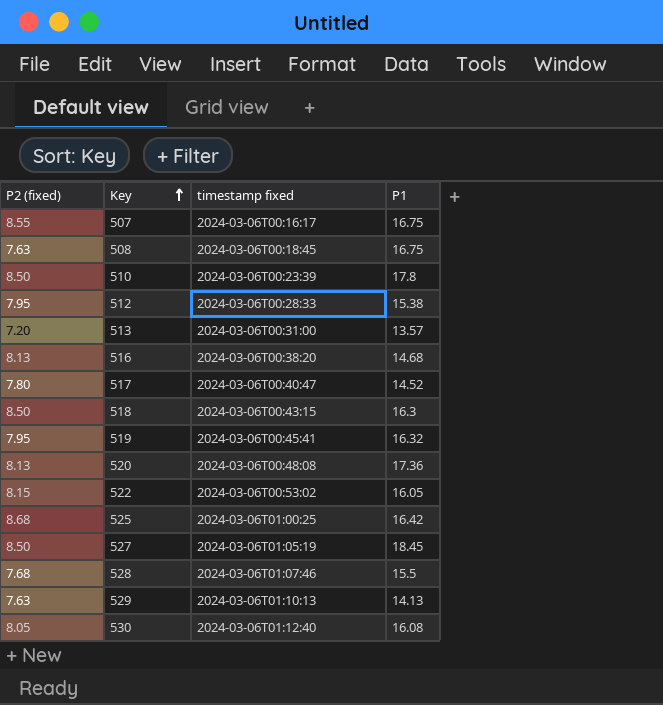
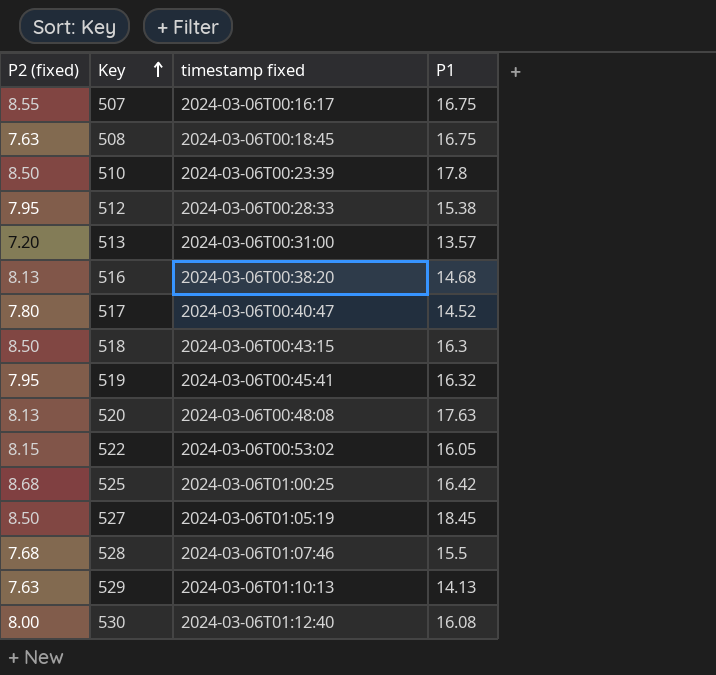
520 | P1: 17.36 -> 17.63
530 | P2 (fixed): 8.05 -> 8.00

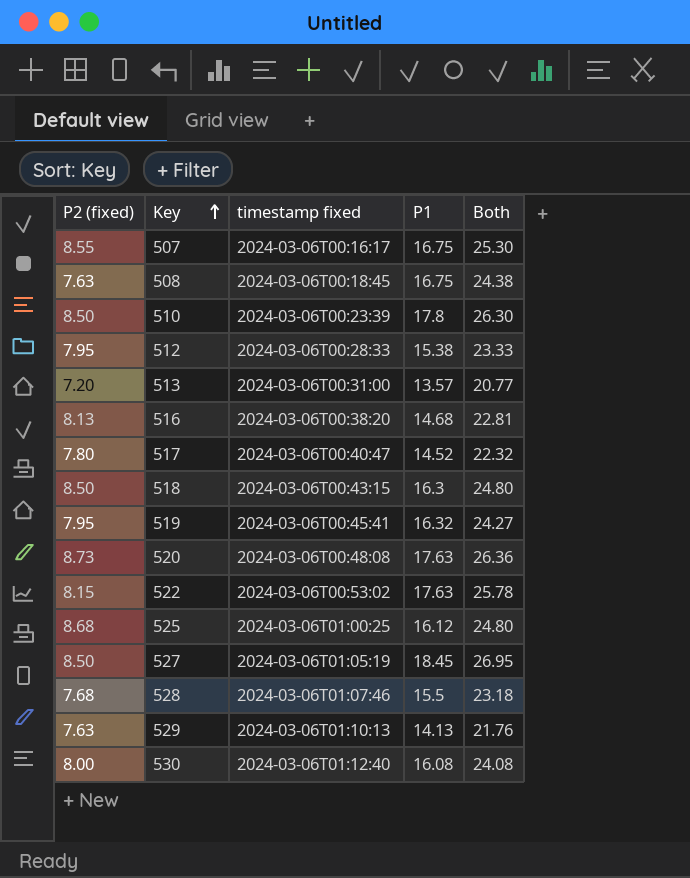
column Both | formula: none -> [P2 (fixed)] + [P1]
520 | P2 (fixed): 8.13 -> 8.73
522 | P1: 16.05 -> 17.63
525 | P1: 16.42 -> 16.12

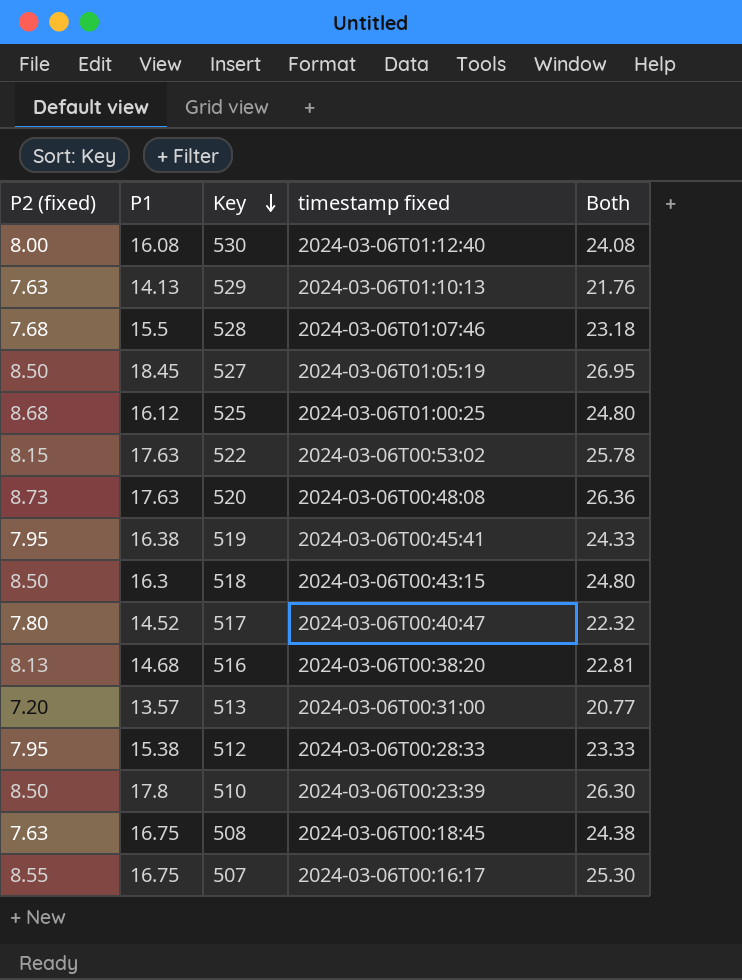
row order: Key ascending -> Key descending
column P1 | position: 4 -> 2
519 | P1: 16.32 -> 16.38
519 | Both: 24.27 -> 24.33

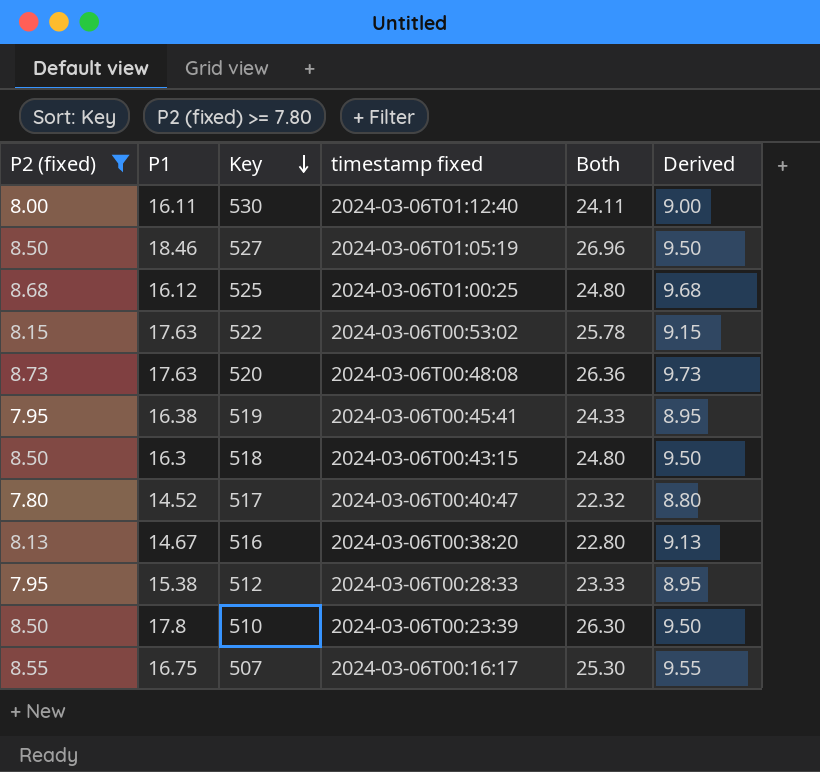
filter: none -> P2 (fixed) >= 7.80
column Derived | formula: none -> [P2 (fixed)] + 1
530 | P1: 16.08 -> 16.11
530 | Both: 24.08 -> 24.11
527 | P1: 18.45 -> 18.46
527 | Both: 26.95 -> 26.96
516 | P1: 14.68 -> 14.67
516 | Both: 22.81 -> 22.80

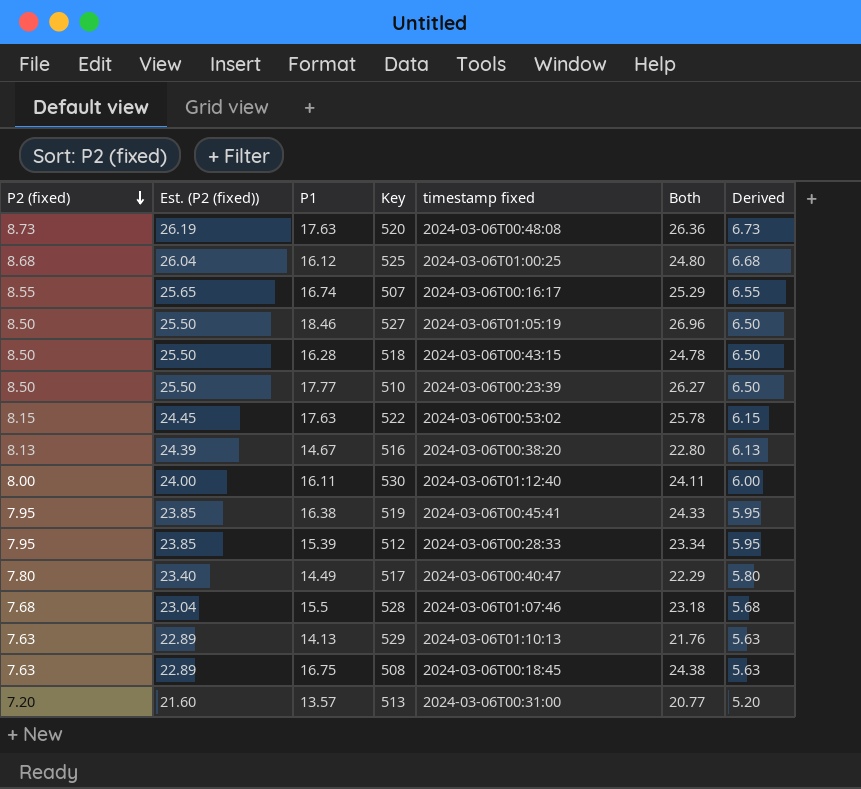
filter: P2 (fixed) >= 7.80 -> none
row order: Key descending -> P2 (fixed) descending
column Est. (P2 (fixed)) | formula: none -> [P2 (fixed)] * 3
column Derived | formula: [P2 (fixed)] + 1 -> [P2 (fixed)] - 2
507 | P1: 16.75 -> 16.74
507 | Both: 25.30 -> 25.29
518 | P1: 16.3 -> 16.28
518 | Both: 24.80 -> 24.78
510 | P1: 17.8 -> 17.77
510 | Both: 26.30 -> 26.27
512 | P1: 15.38 -> 15.39
512 | Both: 23.33 -> 23.34
517 | P1: 14.52 -> 14.49
517 | Both: 22.32 -> 22.29

